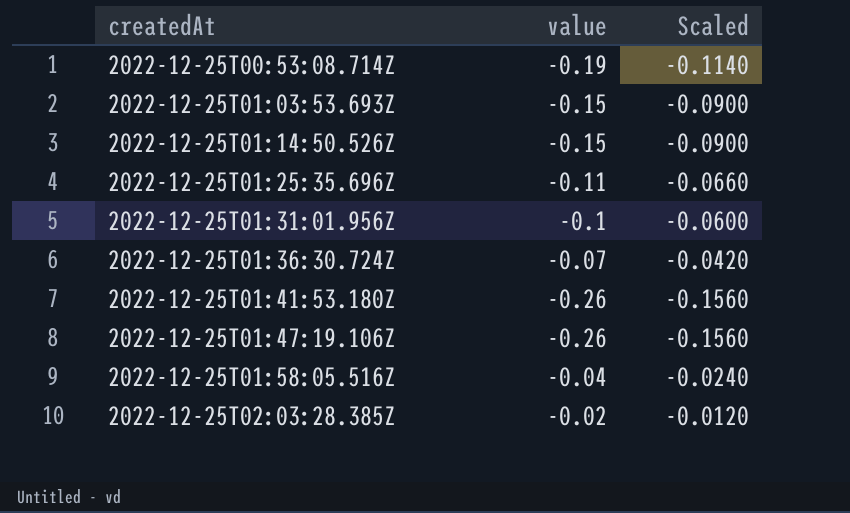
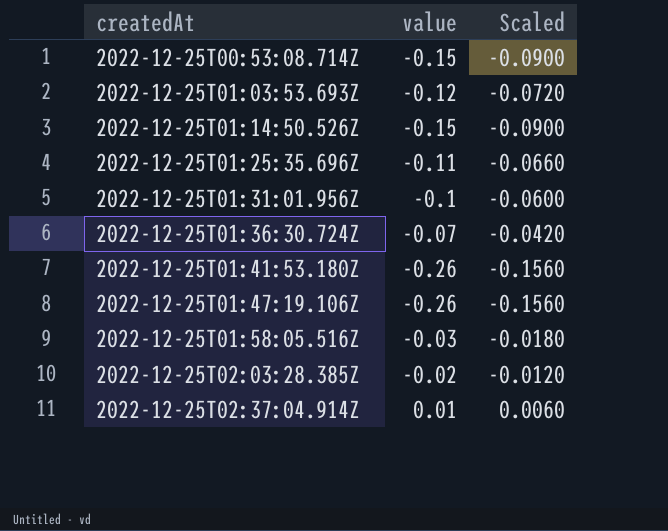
2022-12-25T00:53:08.714Z | value: -0.19 -> -0.15
2022-12-25T00:53:08.714Z | Scaled: -0.1140 -> -0.0900
2022-12-25T01:03:53.693Z | value: -0.15 -> -0.12
2022-12-25T01:03:53.693Z | Scaled: -0.0900 -> -0.0720
2022-12-25T01:58:05.516Z | value: -0.04 -> -0.03
2022-12-25T01:58:05.516Z | Scaled: -0.0240 -> -0.0180
row 2022-12-25T02:37:04.914Z: none -> 0.01 | 0.0060

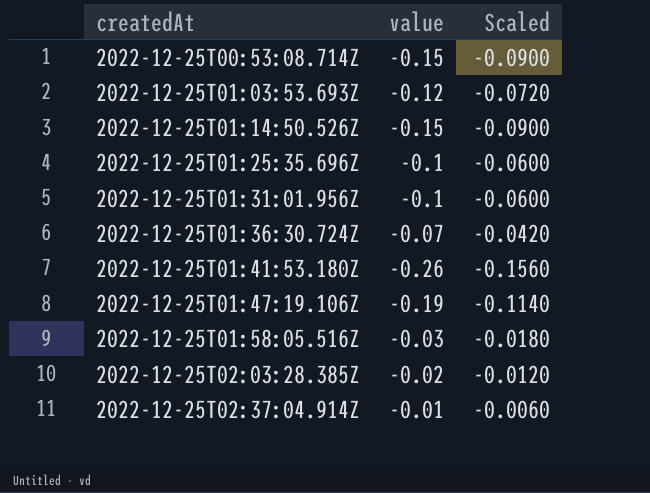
2022-12-25T01:25:35.696Z | value: -0.11 -> -0.1
2022-12-25T01:25:35.696Z | Scaled: -0.0660 -> -0.0600
2022-12-25T01:47:19.106Z | value: -0.26 -> -0.19
2022-12-25T01:47:19.106Z | Scaled: -0.1560 -> -0.1140
2022-12-25T02:37:04.914Z | value: 0.01 -> -0.01
2022-12-25T02:37:04.914Z | Scaled: 0.0060 -> -0.0060

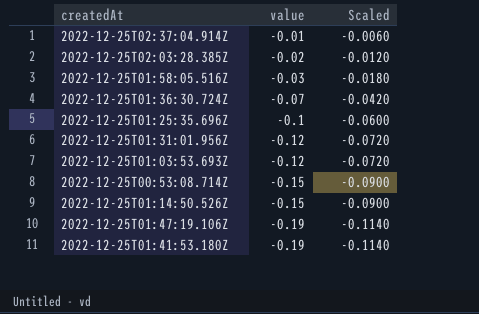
row order: createdAt ascending -> value descending
2022-12-25T01:31:01.956Z | value: -0.1 -> -0.12
2022-12-25T01:31:01.956Z | Scaled: -0.0600 -> -0.0720
2022-12-25T01:41:53.180Z | value: -0.26 -> -0.19
2022-12-25T01:41:53.180Z | Scaled: -0.1560 -> -0.1140

